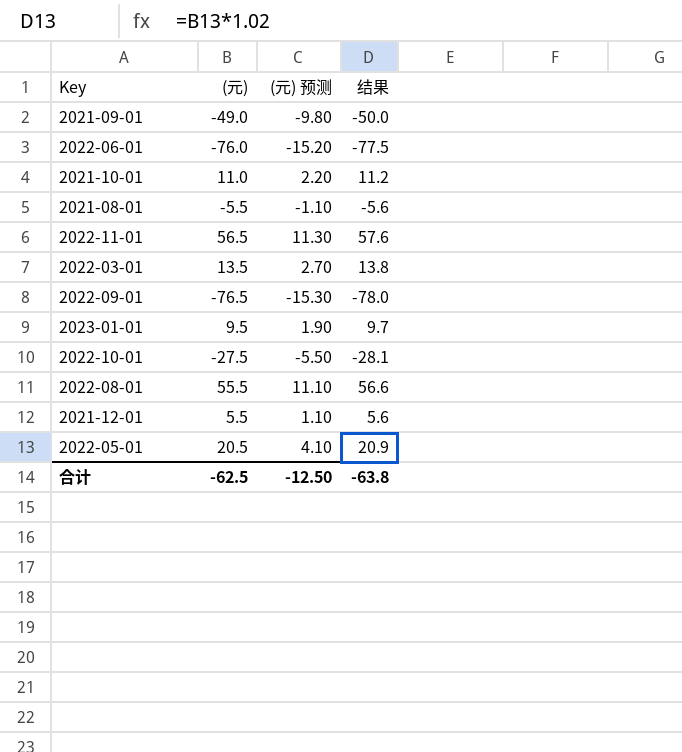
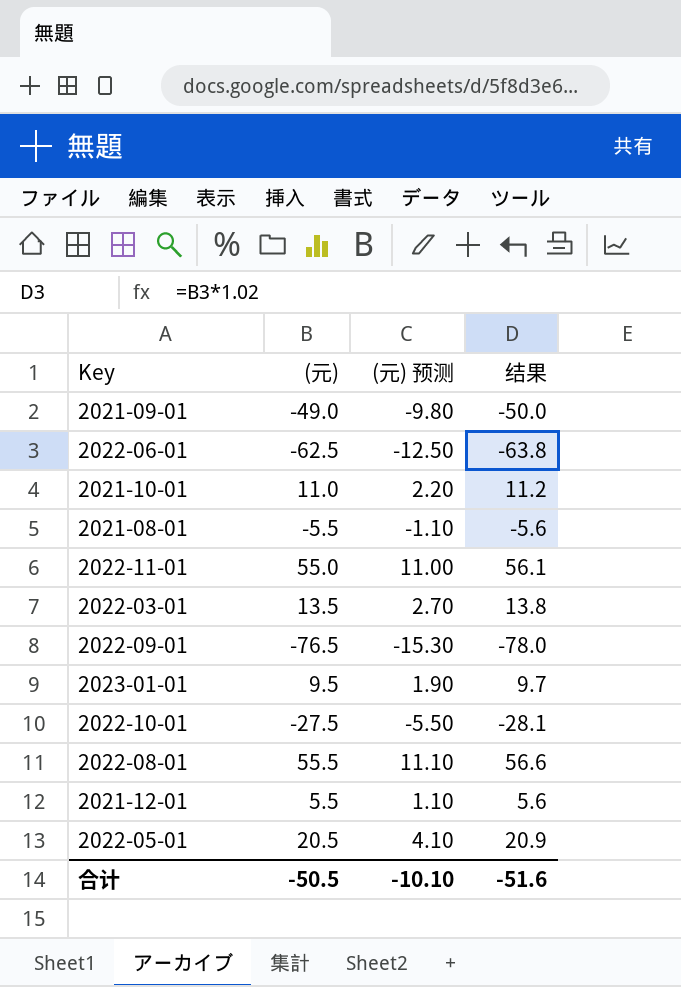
2022-06-01 | (元): -76.0 -> -62.5
2022-06-01 | (元) 预测: -15.20 -> -12.50
2022-06-01 | 结果: -77.5 -> -63.8
2022-11-01 | (元): 56.5 -> 55.0
2022-11-01 | (元) 预测: 11.30 -> 11.00
2022-11-01 | 结果: 57.6 -> 56.1
合计 | (元): -62.5 -> -50.5
合计 | (元) 预测: -12.50 -> -10.10
合计 | 结果: -63.8 -> -51.6

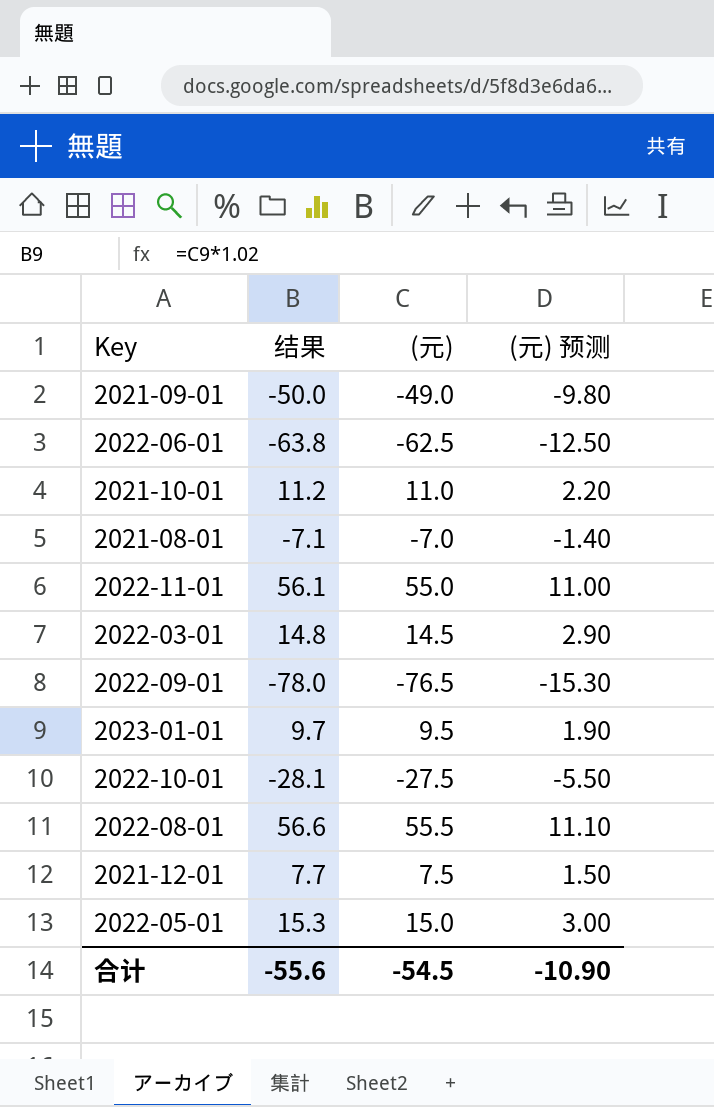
column 结果 | position: 4 -> 2
2021-08-01 | 结果: -5.6 -> -7.1
2021-08-01 | (元): -5.5 -> -7.0
2021-08-01 | (元) 预测: -1.10 -> -1.40
2022-03-01 | 结果: 13.8 -> 14.8
2022-03-01 | (元): 13.5 -> 14.5
2022-03-01 | (元) 预测: 2.70 -> 2.90
2021-12-01 | 结果: 5.6 -> 7.7
2021-12-01 | (元): 5.5 -> 7.5
2021-12-01 | (元) 预测: 1.10 -> 1.50
2022-05-01 | 结果: 20.9 -> 15.3
2022-05-01 | (元): 20.5 -> 15.0
2022-05-01 | (元) 预测: 4.10 -> 3.00
合计 | 结果: -51.6 -> -55.6
合计 | (元): -50.5 -> -54.5
合计 | (元) 预测: -10.10 -> -10.90

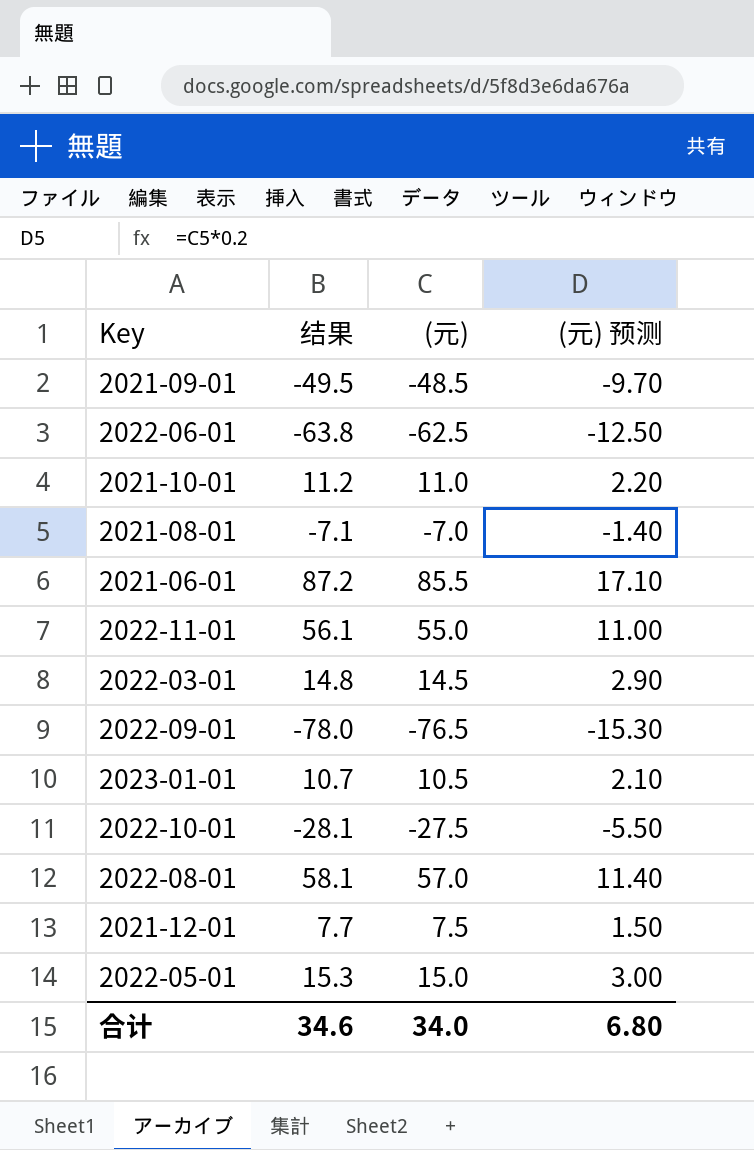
2021-09-01 | 结果: -50.0 -> -49.5
2021-09-01 | (元): -49.0 -> -48.5
2021-09-01 | (元) 预测: -9.80 -> -9.70
row 2021-06-01: none -> 87.2 | 85.5 | 17.10
2023-01-01 | 结果: 9.7 -> 10.7
2023-01-01 | (元): 9.5 -> 10.5
2023-01-01 | (元) 预测: 1.90 -> 2.10
2022-08-01 | 结果: 56.6 -> 58.1
2022-08-01 | (元): 55.5 -> 57.0
2022-08-01 | (元) 预测: 11.10 -> 11.40
合计 | 结果: -55.6 -> 34.6
合计 | (元): -54.5 -> 34.0
合计 | (元) 预测: -10.90 -> 6.80

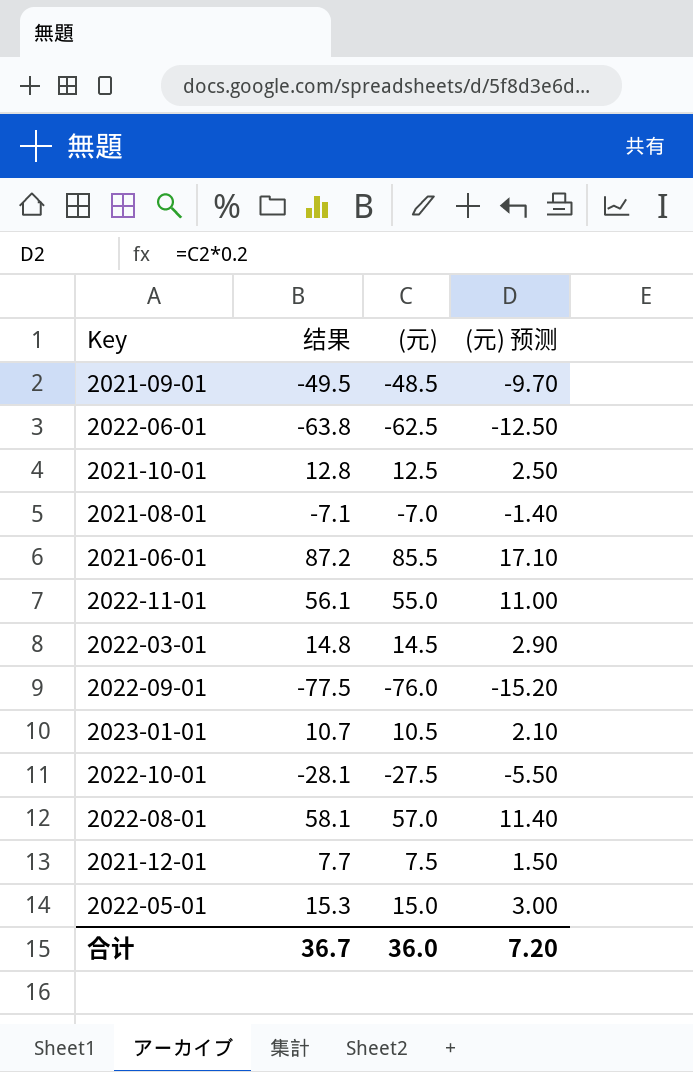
2021-10-01 | 结果: 11.2 -> 12.8
2021-10-01 | (元): 11.0 -> 12.5
2021-10-01 | (元) 预测: 2.20 -> 2.50
2022-09-01 | 结果: -78.0 -> -77.5
2022-09-01 | (元): -76.5 -> -76.0
2022-09-01 | (元) 预测: -15.30 -> -15.20
合计 | 结果: 34.6 -> 36.7
合计 | (元): 34.0 -> 36.0
合计 | (元) 预测: 6.80 -> 7.20

